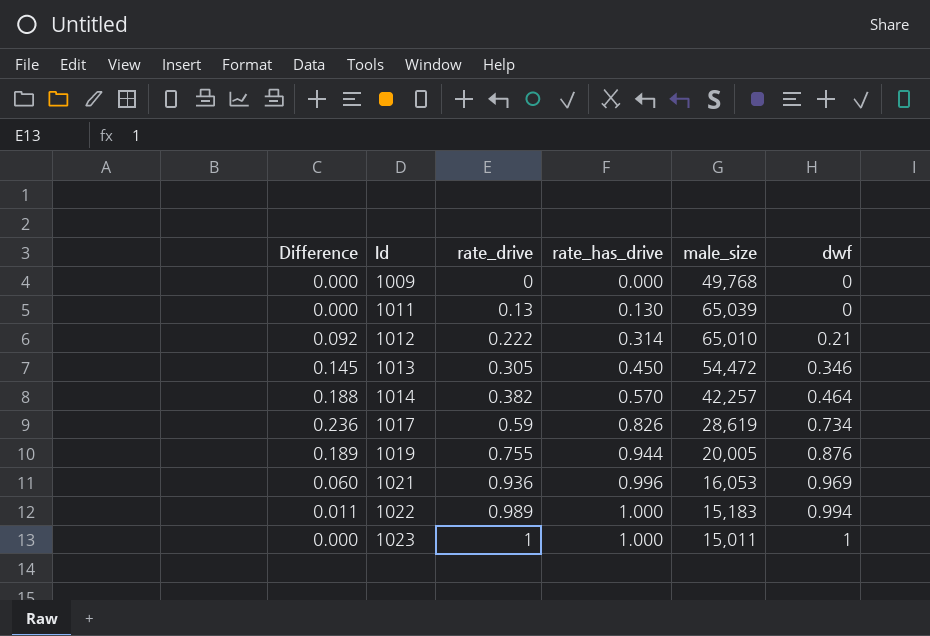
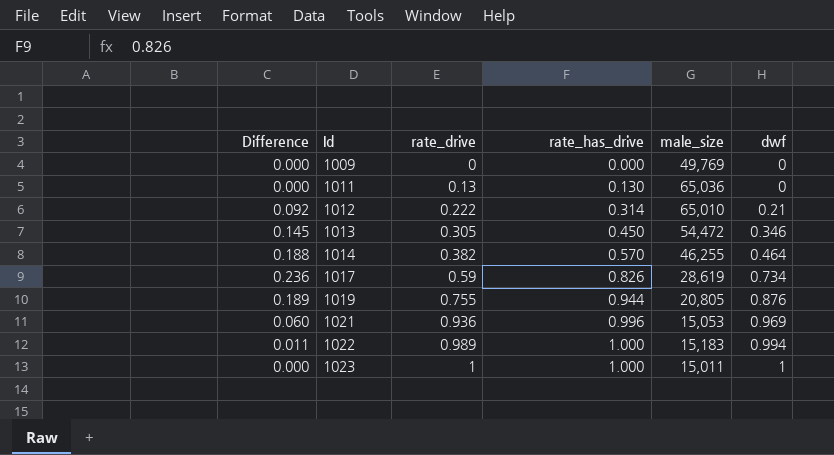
1009 | male_size: 49,768 -> 49,769
1011 | male_size: 65,039 -> 65,036
1014 | male_size: 42,257 -> 46,255
1019 | male_size: 20,005 -> 20,805
1021 | male_size: 16,053 -> 15,053

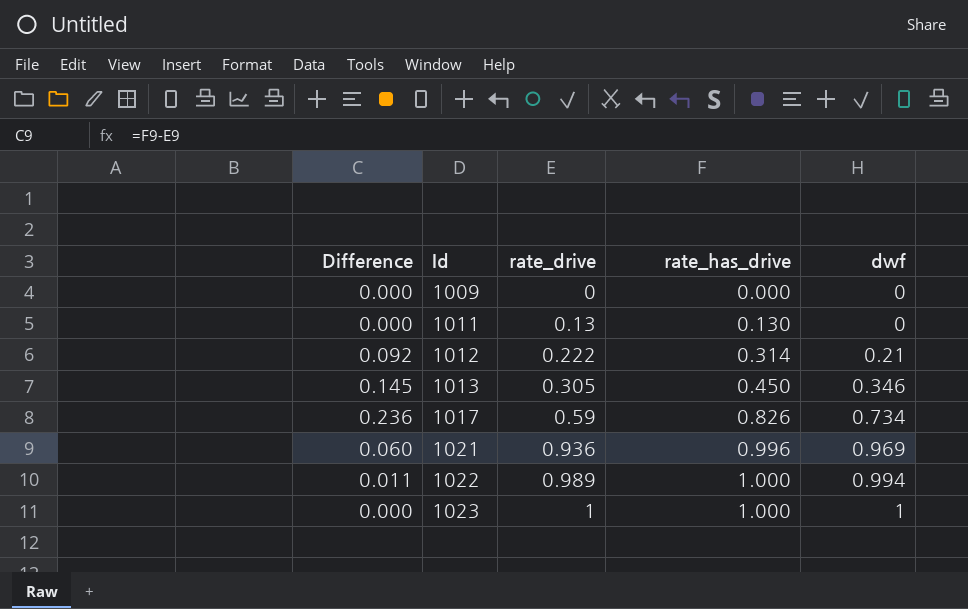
column male_size | position: 5 -> none
row 1014: 0.188 | 0.382 | 0.570 | 46,255 | 0.464 -> none
row 1019: 0.189 | 0.755 | 0.944 | 20,805 | 0.876 -> none

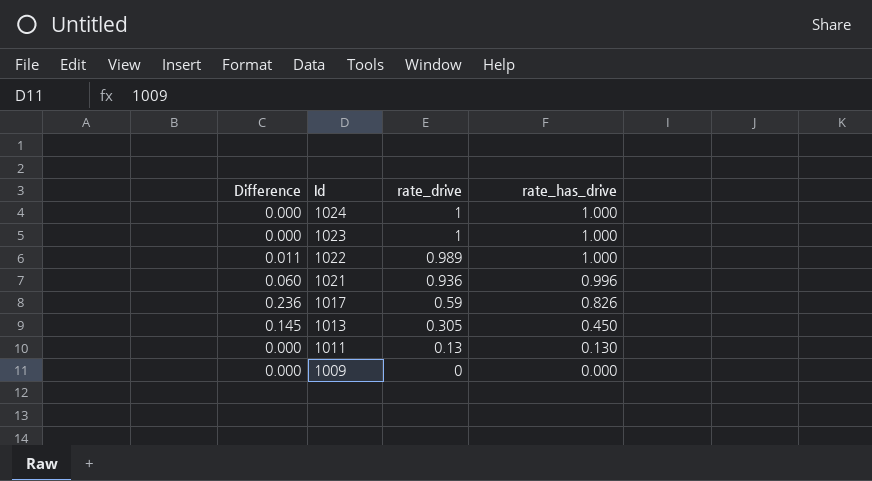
row order: Id ascending -> Id descending
column dwf | position: 5 -> none
row 1012: 0.092 | 0.222 | 0.314 | 0.21 -> none
row 1024: none -> 0.000 | 1 | 1.000

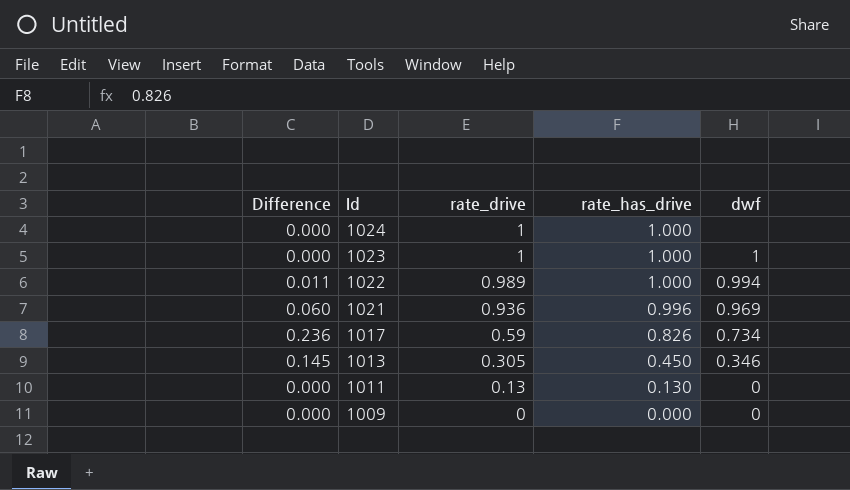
column dwf | position: none -> 5

